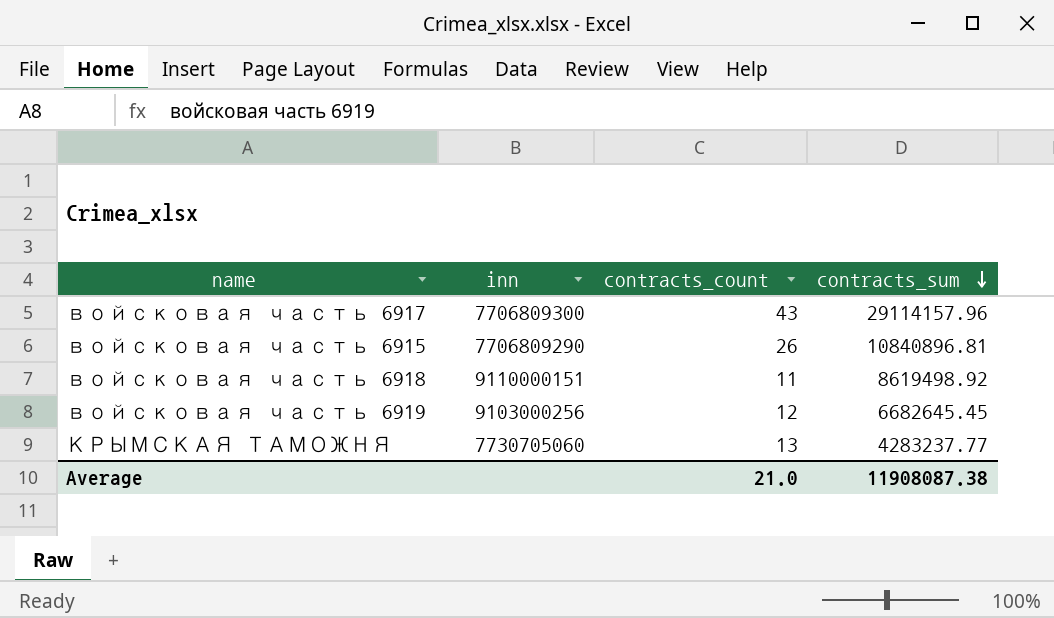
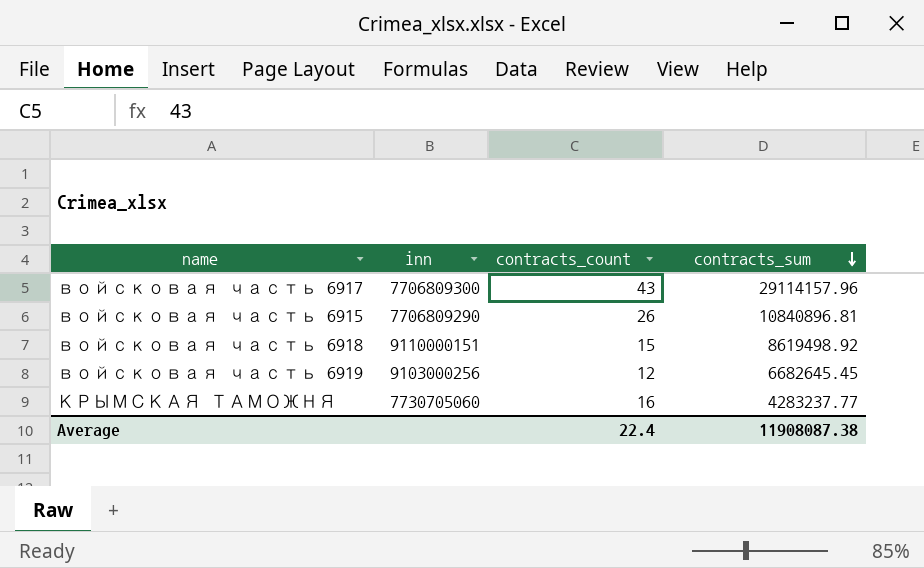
войсковая часть 6918 | contracts_count: 11 -> 15
КРЫМСКАЯ ТАМОЖНЯ | contracts_count: 13 -> 16
Average | contracts_count: 21.0 -> 22.4

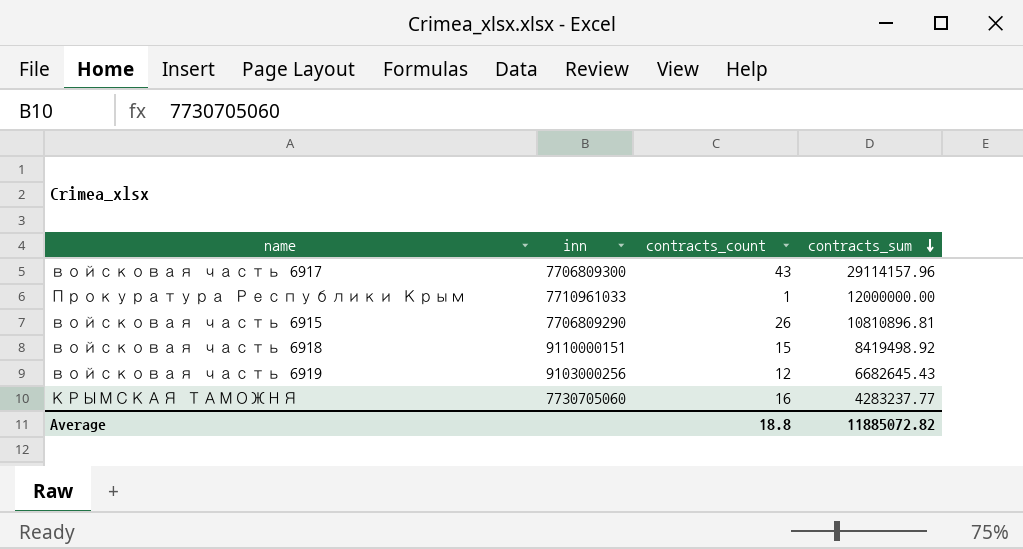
row Прокуратура Республики Крым: none -> 7710961033 | 1 | 12000000.00
войсковая часть 6915 | contracts_sum: 10840896.81 -> 10810896.81
войсковая часть 6918 | contracts_sum: 8619498.92 -> 8419498.92
войсковая часть 6919 | contracts_sum: 6682645.45 -> 6682645.43
Average | contracts_count: 22.4 -> 18.8
Average | contracts_sum: 11908087.38 -> 11885072.82

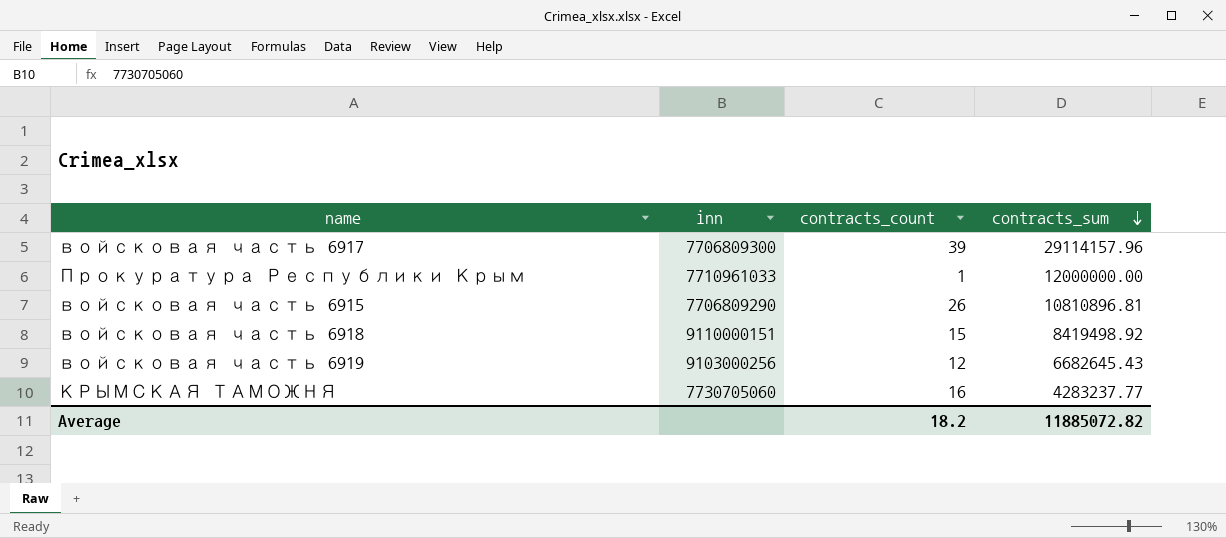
войсковая часть 6917 | contracts_count: 43 -> 39
Average | contracts_count: 18.8 -> 18.2

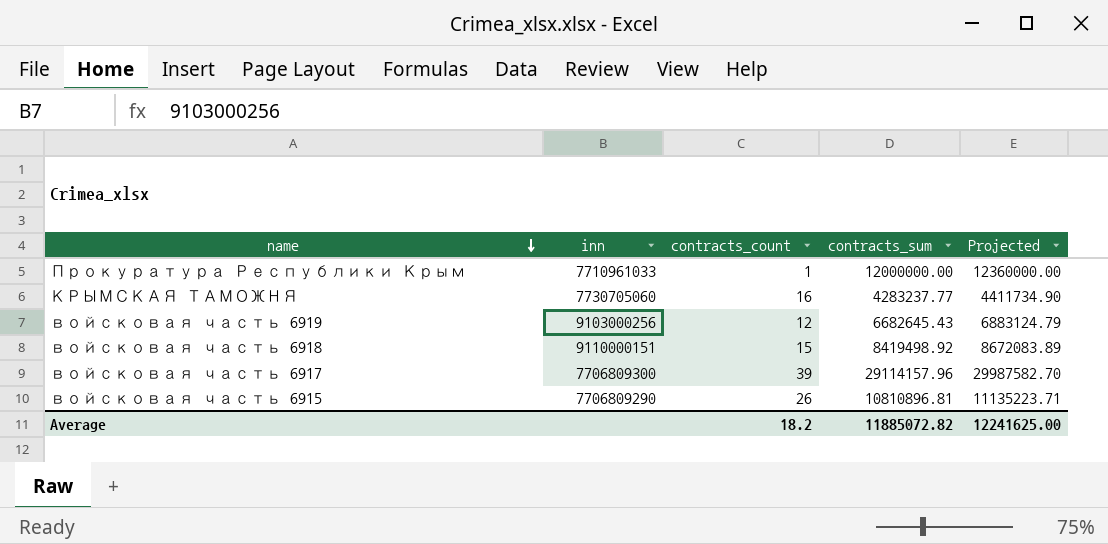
row order: contracts_sum descending -> name descending
column Projected | formula: none -> [contracts_sum] * 1.03

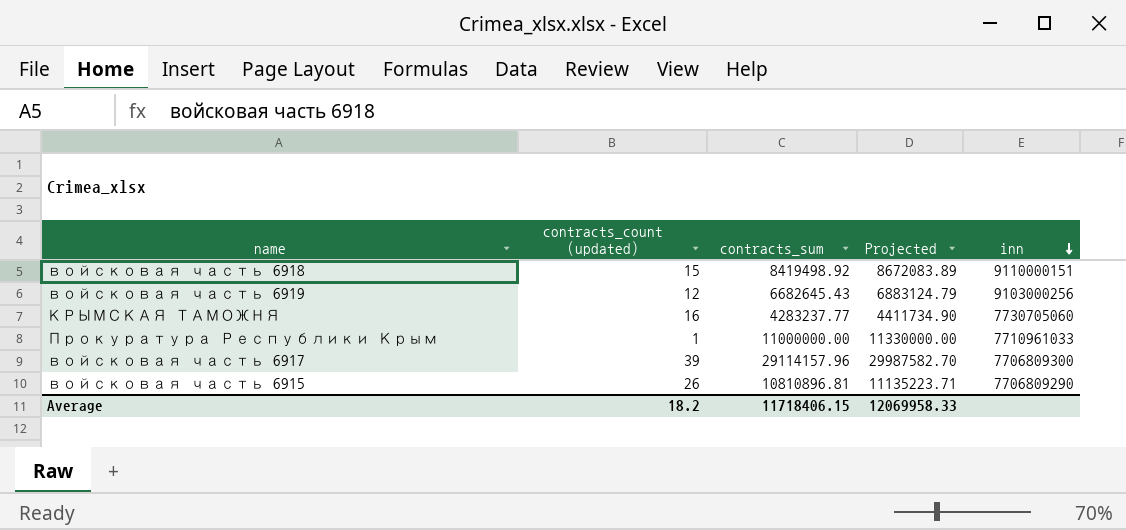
row order: name descending -> inn descending
column name: contracts_count -> contracts_count (updated)
column inn | position: 2 -> 5
Прокуратура Республики Крым | contracts_sum: 12000000.00 -> 11000000.00
Прокуратура Республики Крым | Projected: 12360000.00 -> 11330000.00
Average | contracts_sum: 11885072.82 -> 11718406.15
Average | Projected: 12241625.00 -> 12069958.33

